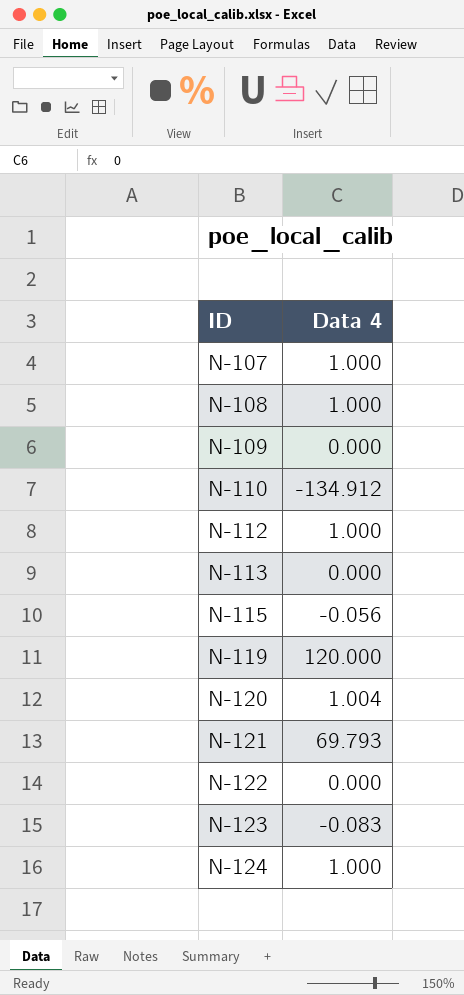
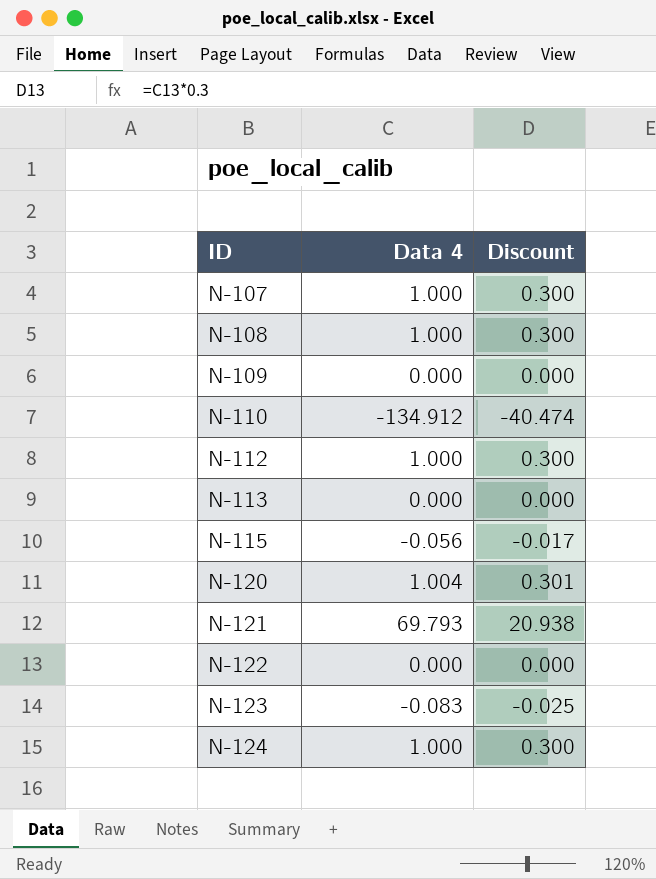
column Discount | formula: none -> [Data 4] * 0.3
row N-119: 120.000 -> none

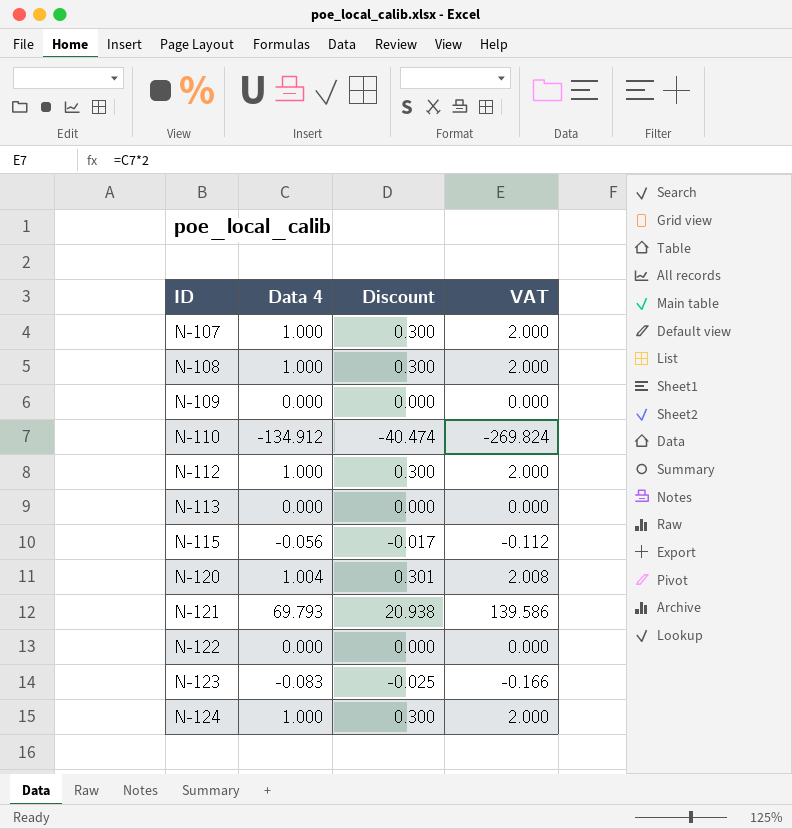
column VAT | formula: none -> [Data 4] * 2

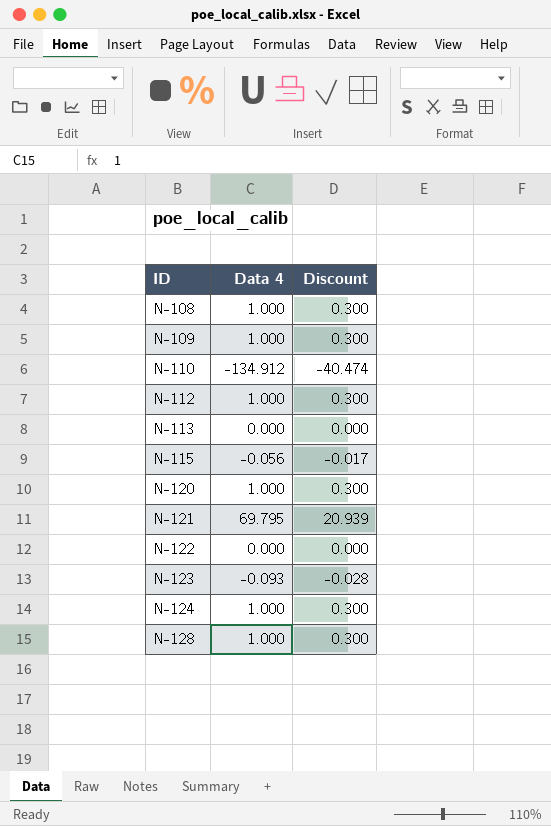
column VAT | formula: [Data 4] * 2 -> none
row N-107: 1.000 | 0.300 | 2.000 -> none
N-109 | Data 4: 0.000 -> 1.000
N-109 | Discount: 0.000 -> 0.300
N-120 | Data 4: 1.004 -> 1.000
N-120 | Discount: 0.301 -> 0.300
N-121 | Data 4: 69.793 -> 69.795
N-121 | Discount: 20.938 -> 20.939
N-123 | Data 4: -0.083 -> -0.093
N-123 | Discount: -0.025 -> -0.028
row N-128: none -> 1.000 | 0.300

